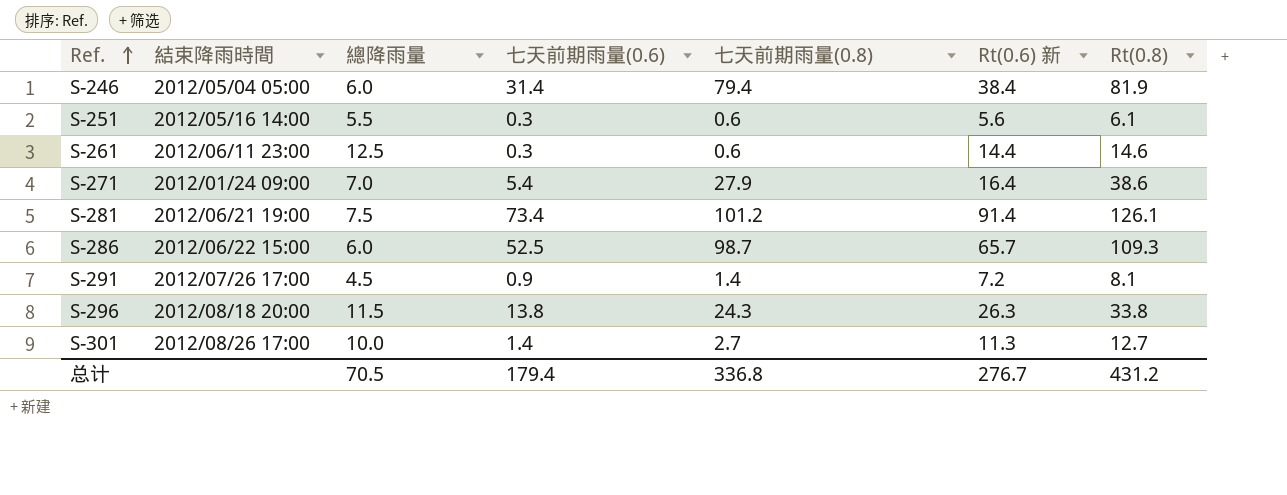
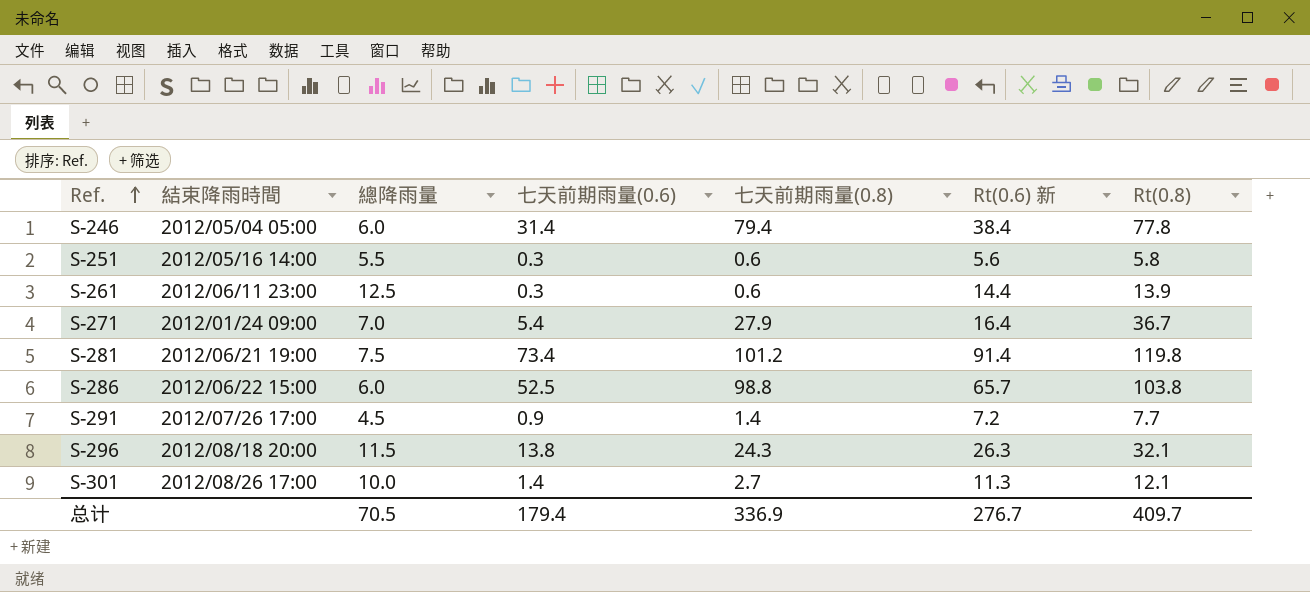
S-246 | Rt(0.8): 81.9 -> 77.8
S-251 | Rt(0.8): 6.1 -> 5.8
S-261 | Rt(0.8): 14.6 -> 13.9
S-271 | Rt(0.8): 38.6 -> 36.7
S-281 | Rt(0.8): 126.1 -> 119.8
S-286 | 七天前期雨量(0.8): 98.7 -> 98.8
S-286 | Rt(0.8): 109.3 -> 103.8
S-291 | Rt(0.8): 8.1 -> 7.7
S-296 | Rt(0.8): 33.8 -> 32.1
S-301 | Rt(0.8): 12.7 -> 12.1
总计 | 七天前期雨量(0.8): 336.8 -> 336.9
总计 | Rt(0.8): 431.2 -> 409.7

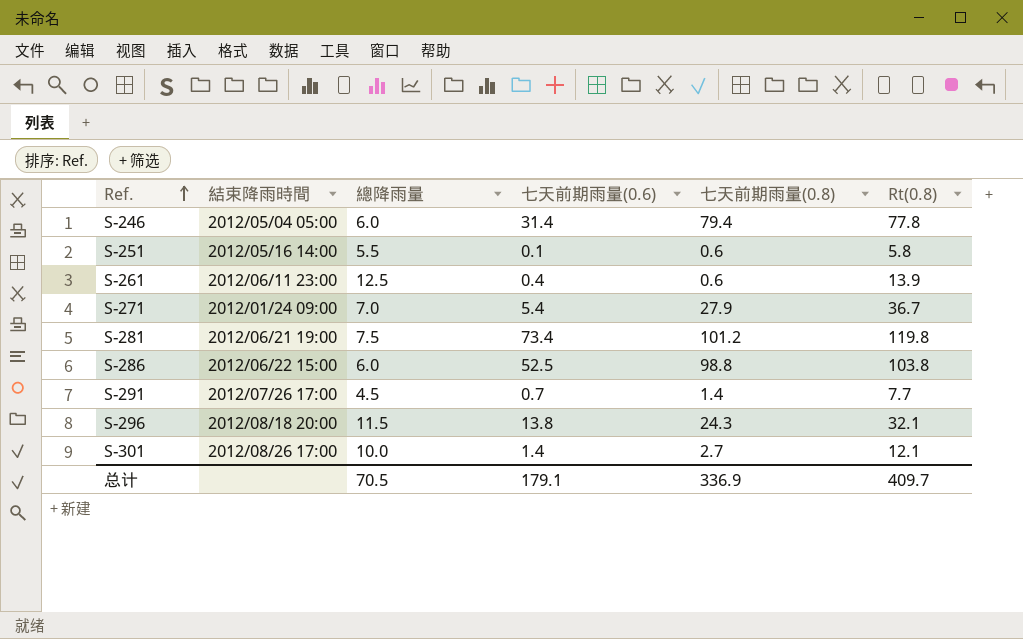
column Rt(0.6) 新 | position: 6 -> none
S-251 | 七天前期雨量(0.6): 0.3 -> 0.1
S-261 | 七天前期雨量(0.6): 0.3 -> 0.4
S-291 | 七天前期雨量(0.6): 0.9 -> 0.7
总计 | 七天前期雨量(0.6): 179.4 -> 179.1

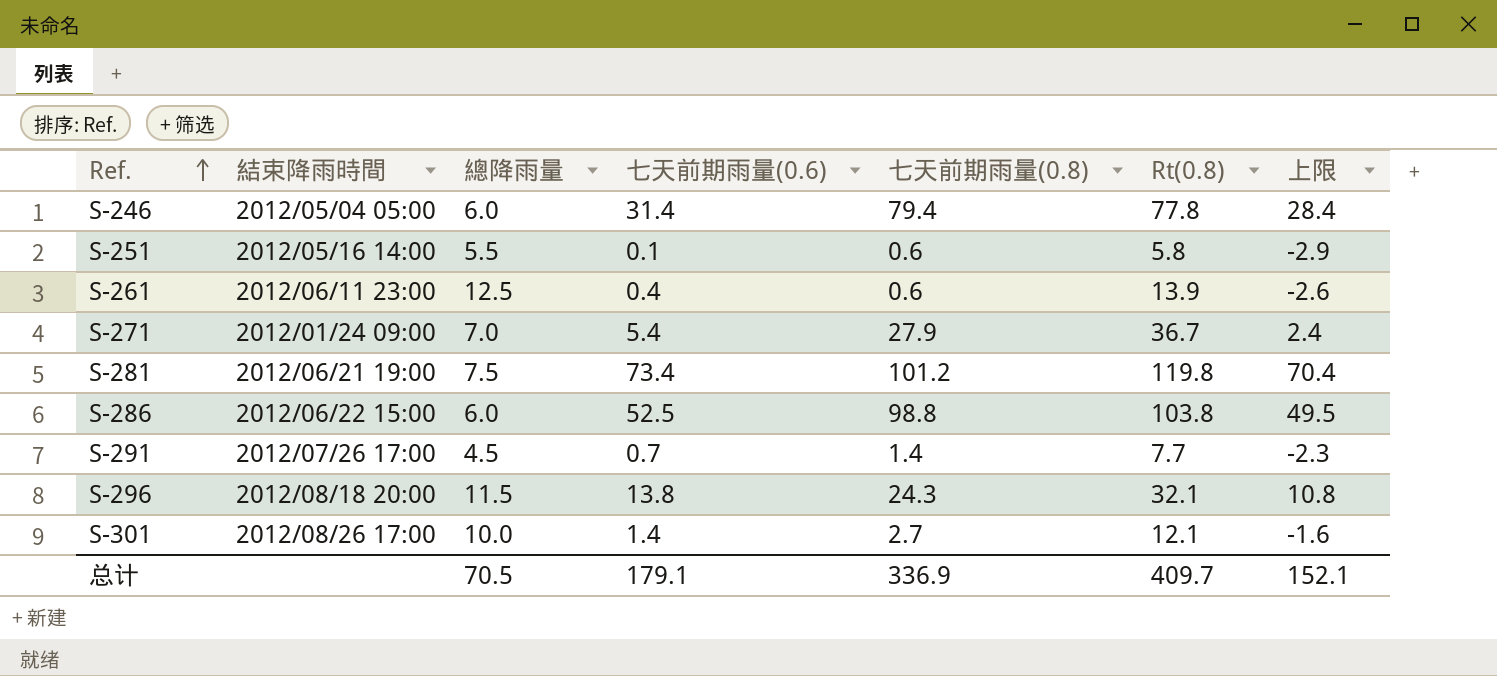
column 上限 | formula: none -> [七天前期雨量(0.6)] - 3

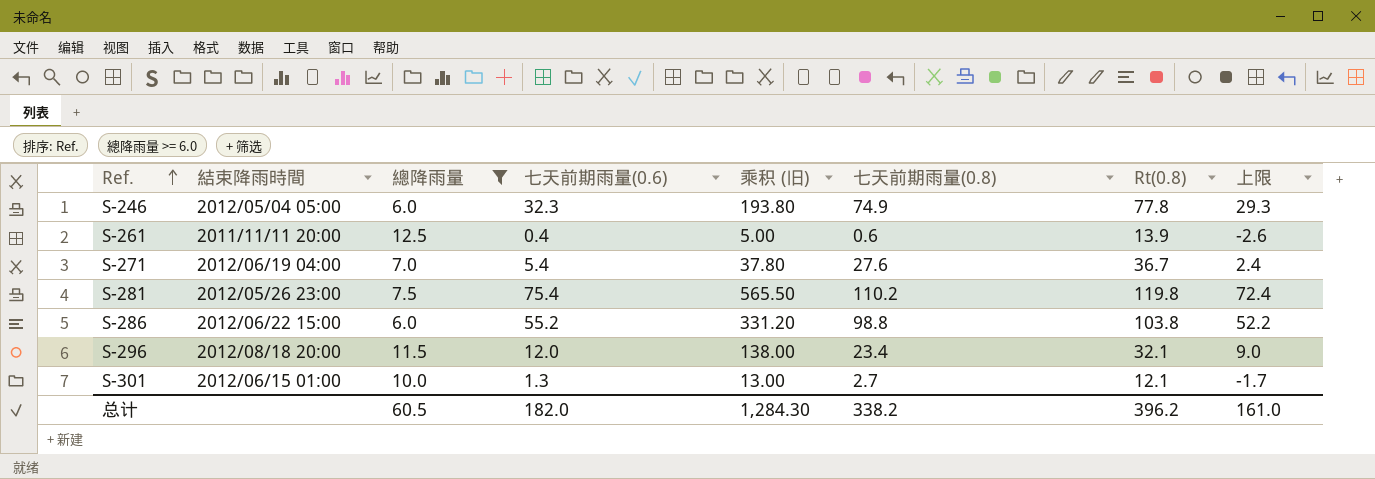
filter: none -> 總降雨量 >= 6.0
column 乘积 (旧) | formula: none -> [總降雨量] * [七天前期雨量(0.6)]
S-246 | 七天前期雨量(0.6): 31.4 -> 32.3
S-246 | 七天前期雨量(0.8): 79.4 -> 74.9
S-246 | 上限: 28.4 -> 29.3
S-261 | 結束降雨時間: 2012/06/11 23:00 -> 2011/11/11 20:00
S-271 | 結束降雨時間: 2012/01/24 09:00 -> 2012/06/19 04:00
S-271 | 七天前期雨量(0.8): 27.9 -> 27.6
S-281 | 結束降雨時間: 2012/06/21 19:00 -> 2012/05/26 23:00
S-281 | 七天前期雨量(0.6): 73.4 -> 75.4
S-281 | 七天前期雨量(0.8): 101.2 -> 110.2
S-281 | 上限: 70.4 -> 72.4
S-286 | 七天前期雨量(0.6): 52.5 -> 55.2
S-286 | 上限: 49.5 -> 52.2
S-296 | 七天前期雨量(0.6): 13.8 -> 12.0
S-296 | 七天前期雨量(0.8): 24.3 -> 23.4
S-296 | 上限: 10.8 -> 9.0
S-301 | 結束降雨時間: 2012/08/26 17:00 -> 2012/06/15 01:00
S-301 | 七天前期雨量(0.6): 1.4 -> 1.3
S-301 | 上限: -1.6 -> -1.7
总计 | 總降雨量: 70.5 -> 60.5
总计 | 七天前期雨量(0.6): 179.1 -> 182.0
总计 | 七天前期雨量(0.8): 336.9 -> 338.2
总计 | Rt(0.8): 409.7 -> 396.2
总计 | 上限: 152.1 -> 161.0

